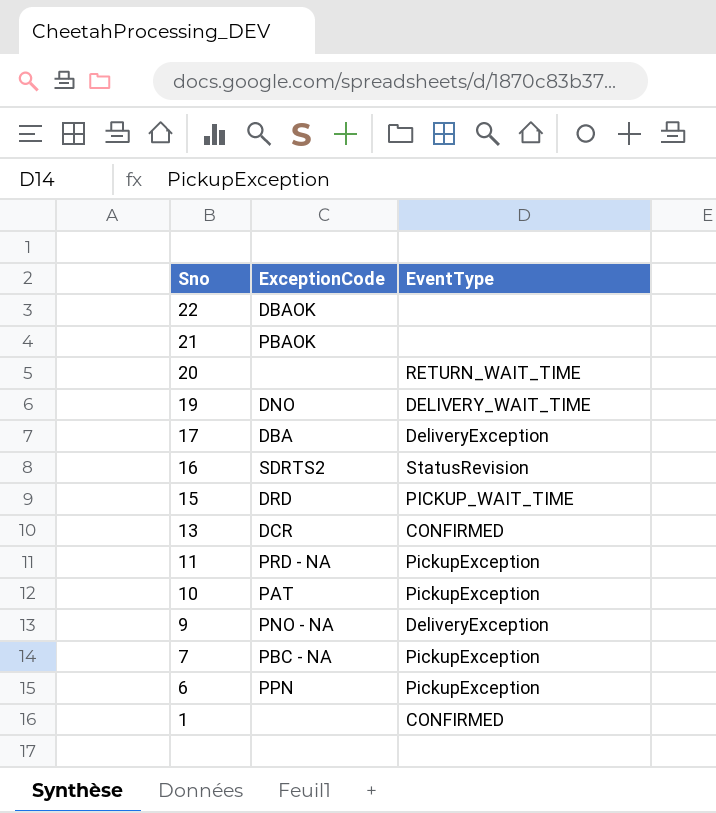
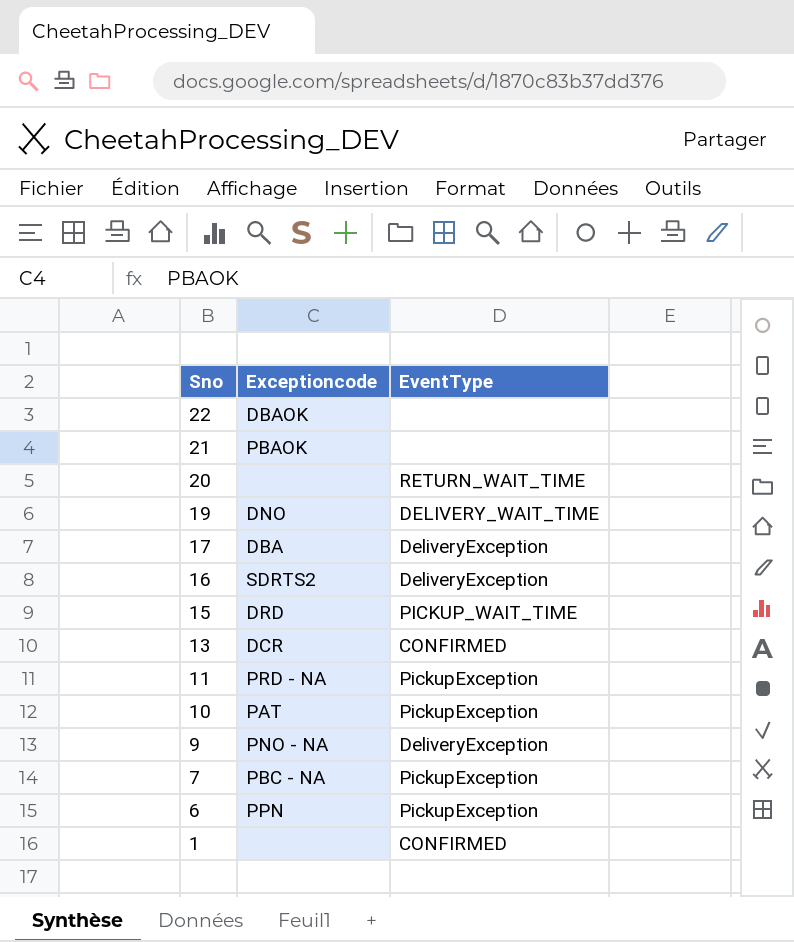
column name: ExceptionCode -> Exceptioncode
16 | EventType: StatusRevision -> DeliveryException

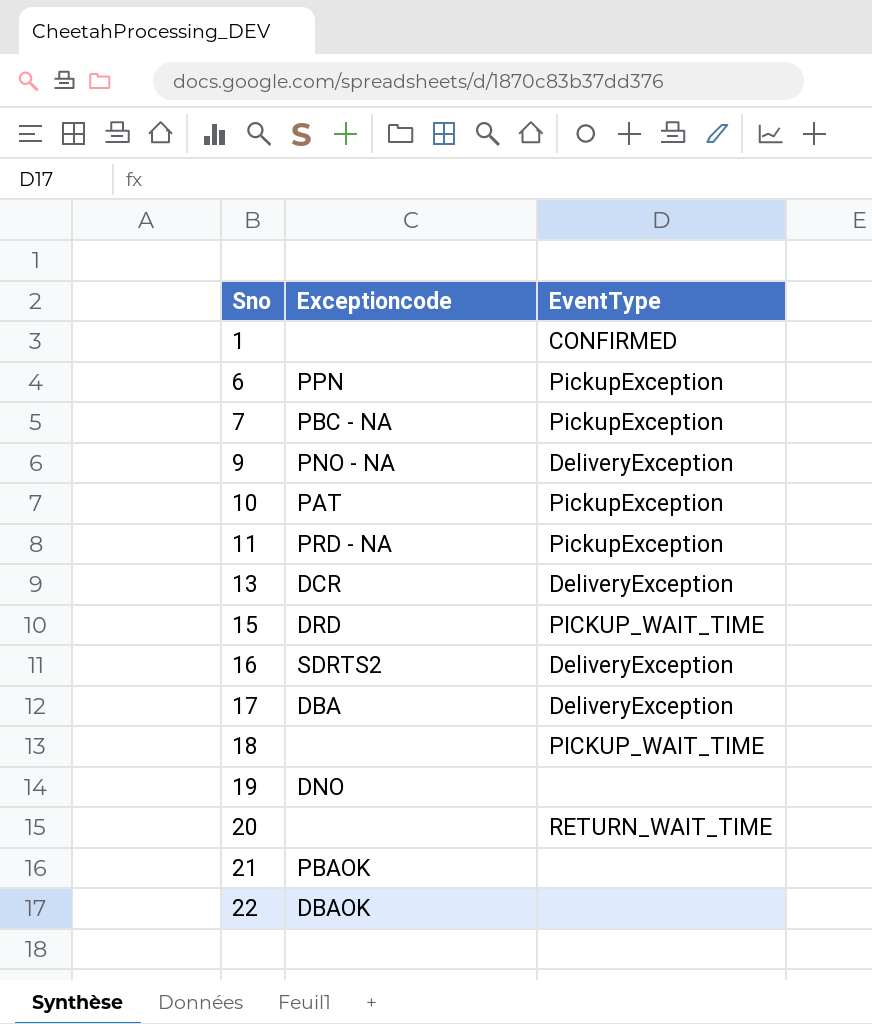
row order: Sno descending -> Sno ascending
13 | EventType: CONFIRMED -> DeliveryException
row 18: none -> none | PICKUP_WAIT_TIME
19 | EventType: DELIVERY_WAIT_TIME -> none

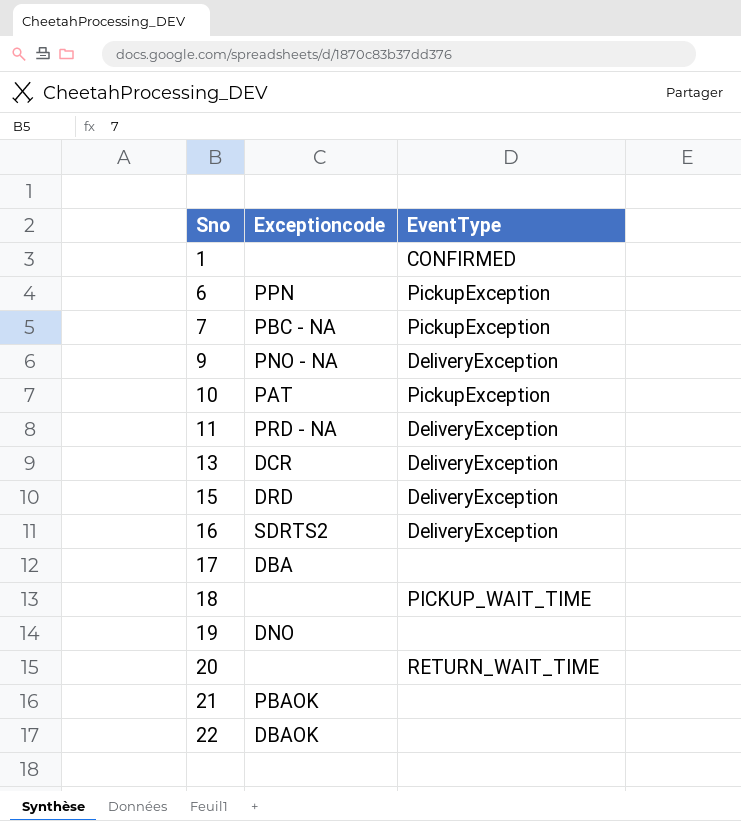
11 | EventType: PickupException -> DeliveryException
15 | EventType: PICKUP_WAIT_TIME -> DeliveryException
17 | EventType: DeliveryException -> none

